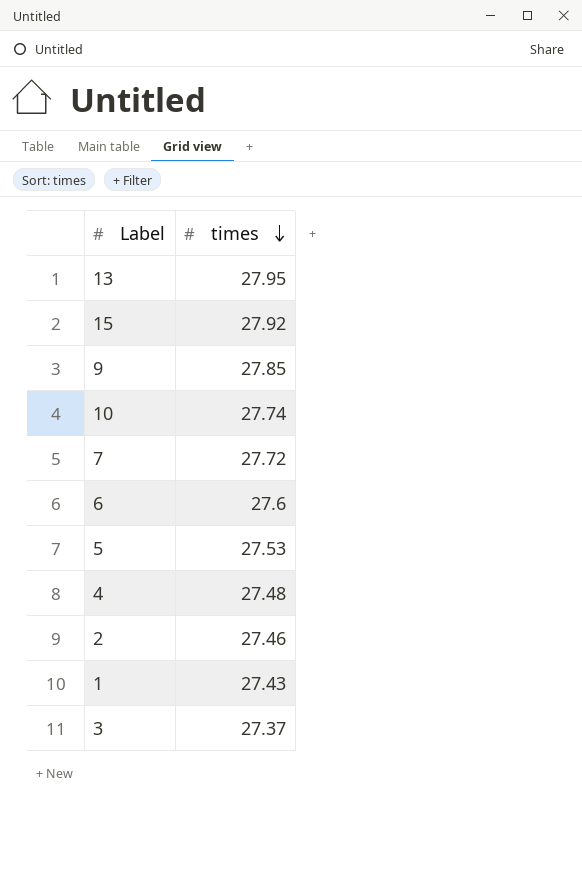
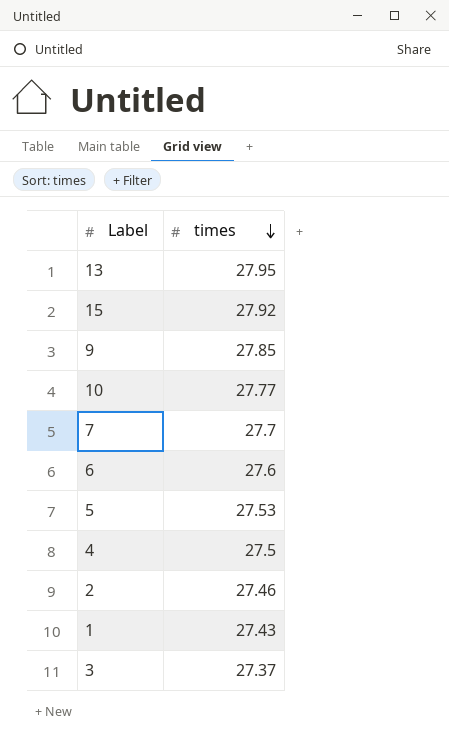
10 | times: 27.74 -> 27.77
7 | times: 27.72 -> 27.7
4 | times: 27.48 -> 27.5

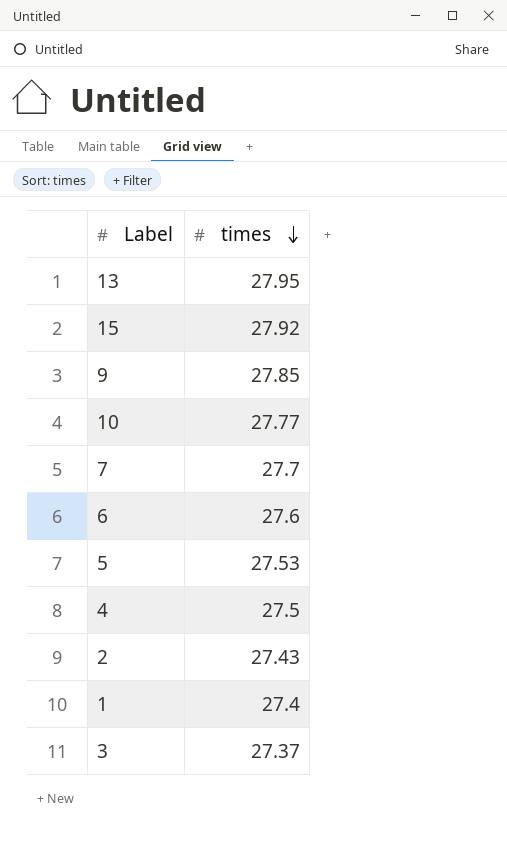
2 | times: 27.46 -> 27.43
1 | times: 27.43 -> 27.4

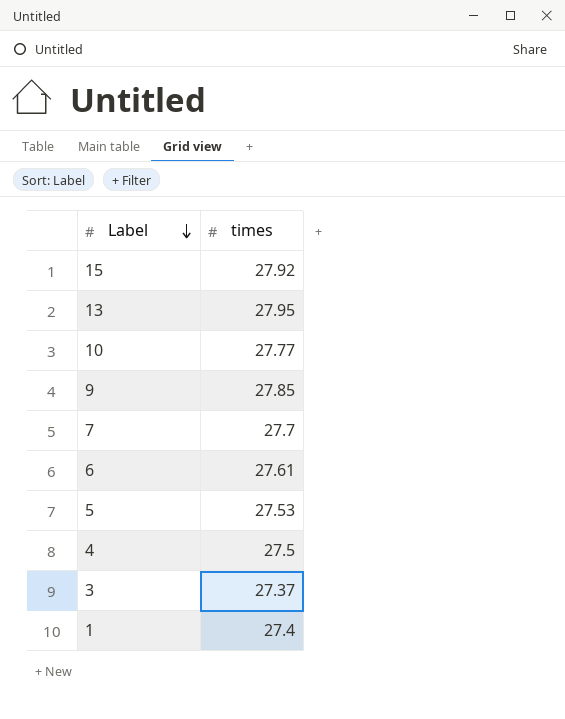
row order: times descending -> Label descending
row 2: 27.43 -> none
6 | times: 27.6 -> 27.61

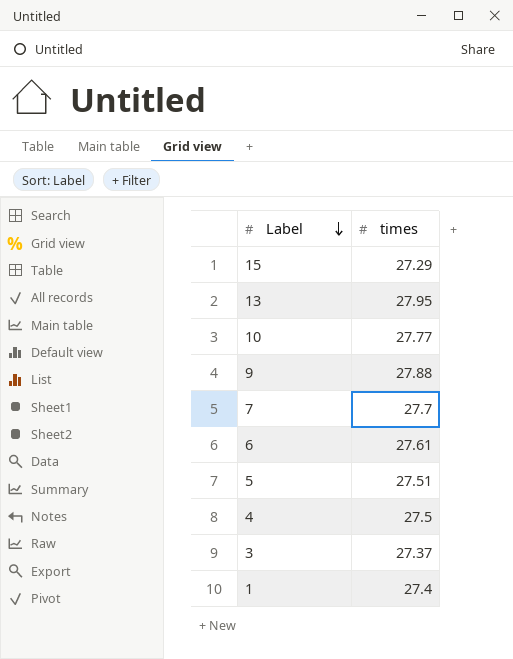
15 | times: 27.92 -> 27.29
9 | times: 27.85 -> 27.88
5 | times: 27.53 -> 27.51

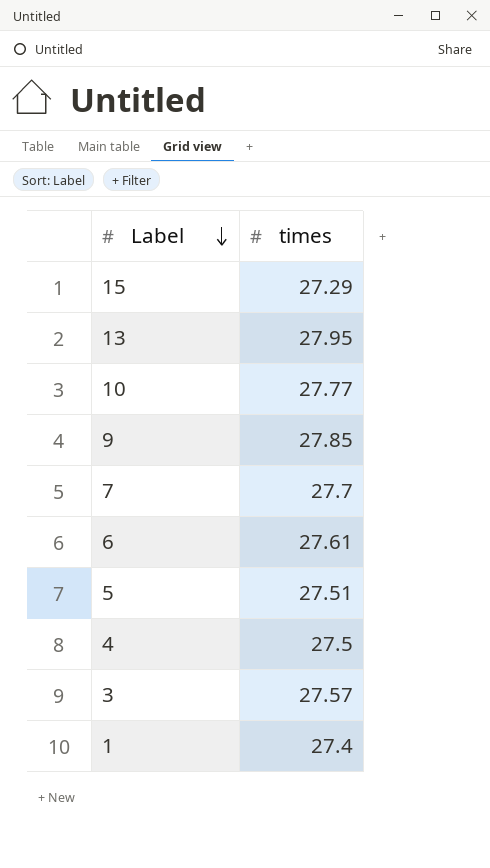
9 | times: 27.88 -> 27.85
3 | times: 27.37 -> 27.57

